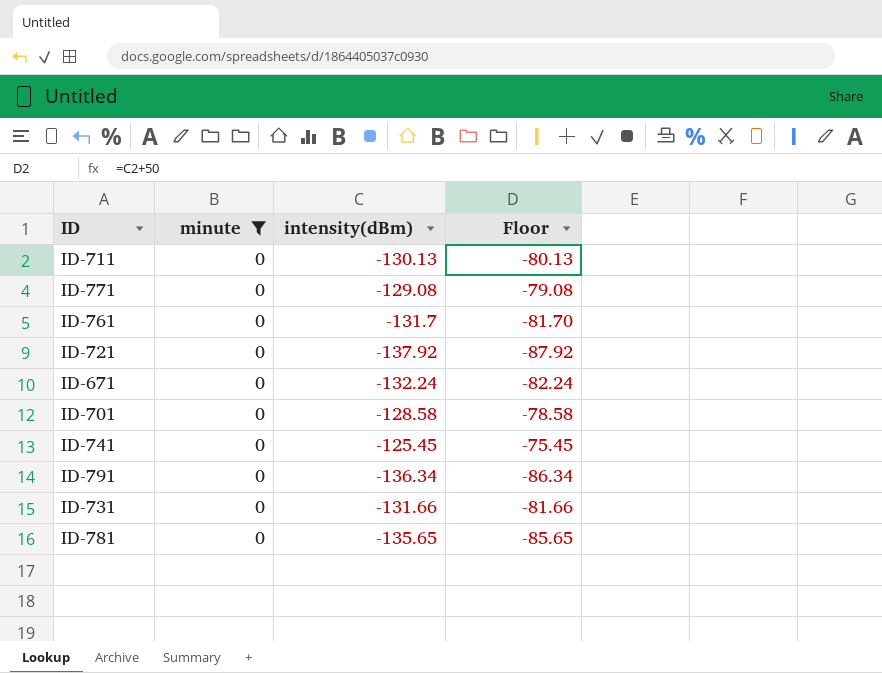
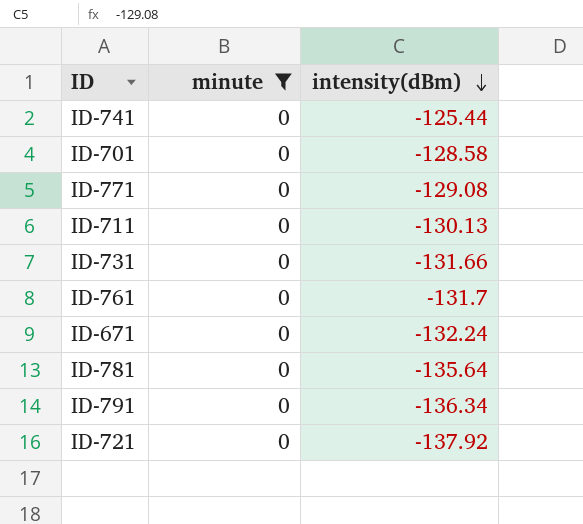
row order: none -> intensity(dBm) descending
column Floor | formula: [intensity(dBm)] + 50 -> none
ID-741 | intensity(dBm): -125.45 -> -125.44
ID-781 | intensity(dBm): -135.65 -> -135.64

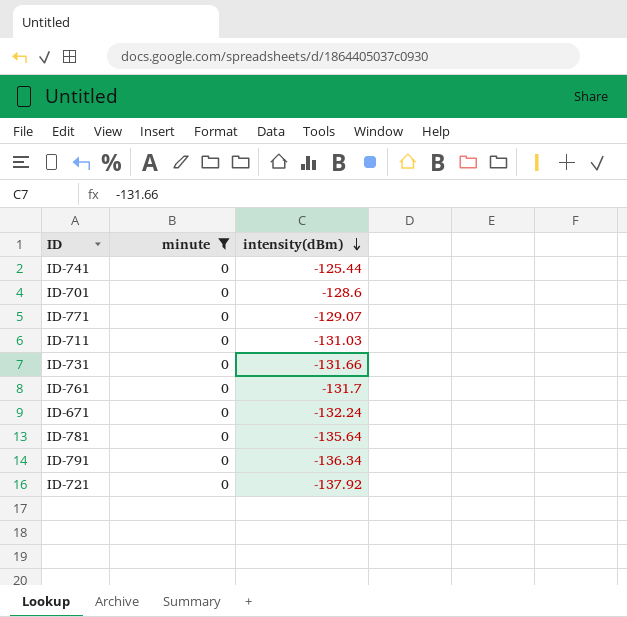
ID-701 | intensity(dBm): -128.58 -> -128.6
ID-771 | intensity(dBm): -129.08 -> -129.07
ID-711 | intensity(dBm): -130.13 -> -131.03

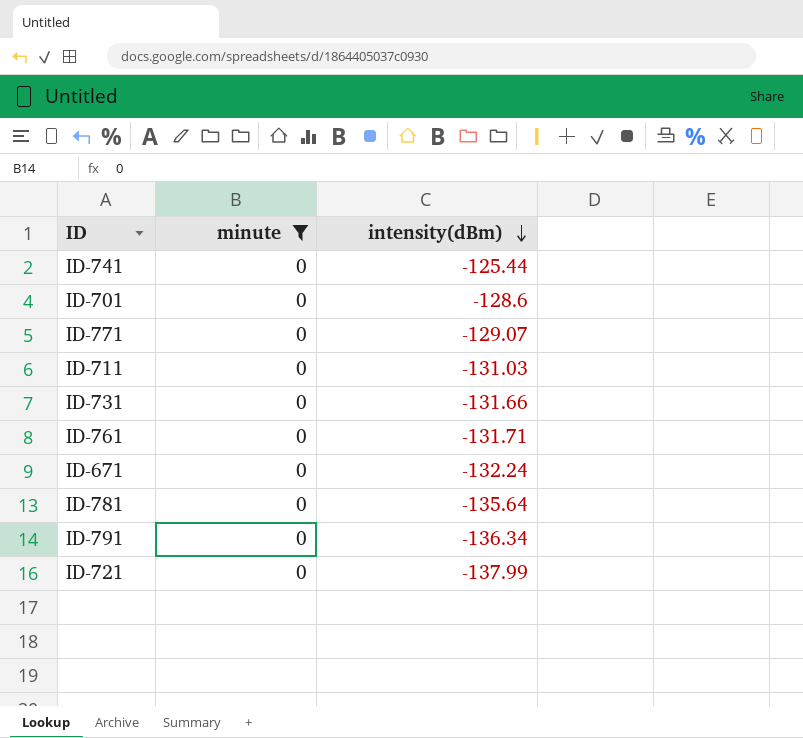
ID-761 | intensity(dBm): -131.7 -> -131.71
ID-721 | intensity(dBm): -137.92 -> -137.99

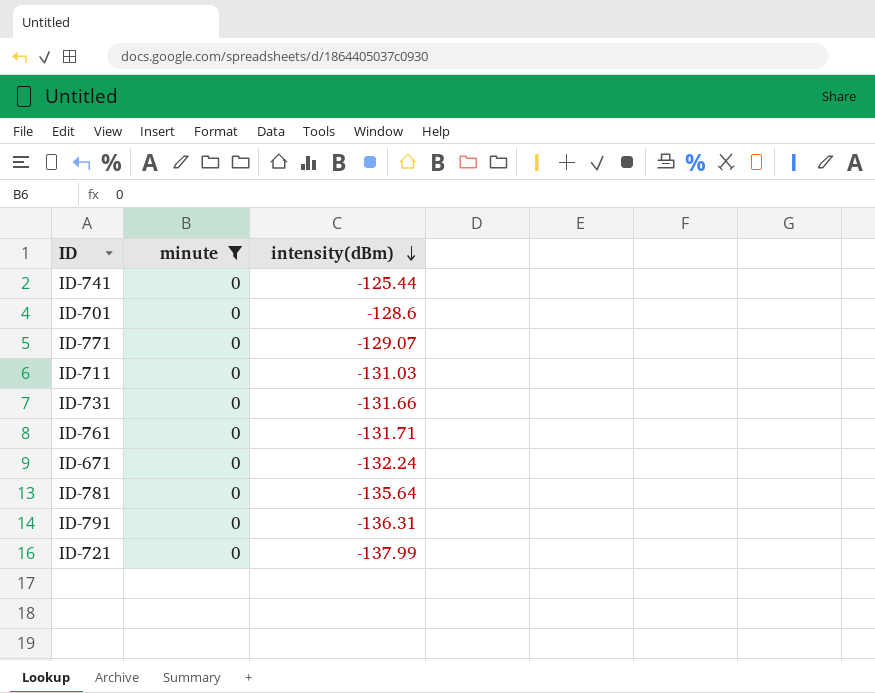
ID-791 | intensity(dBm): -136.34 -> -136.31

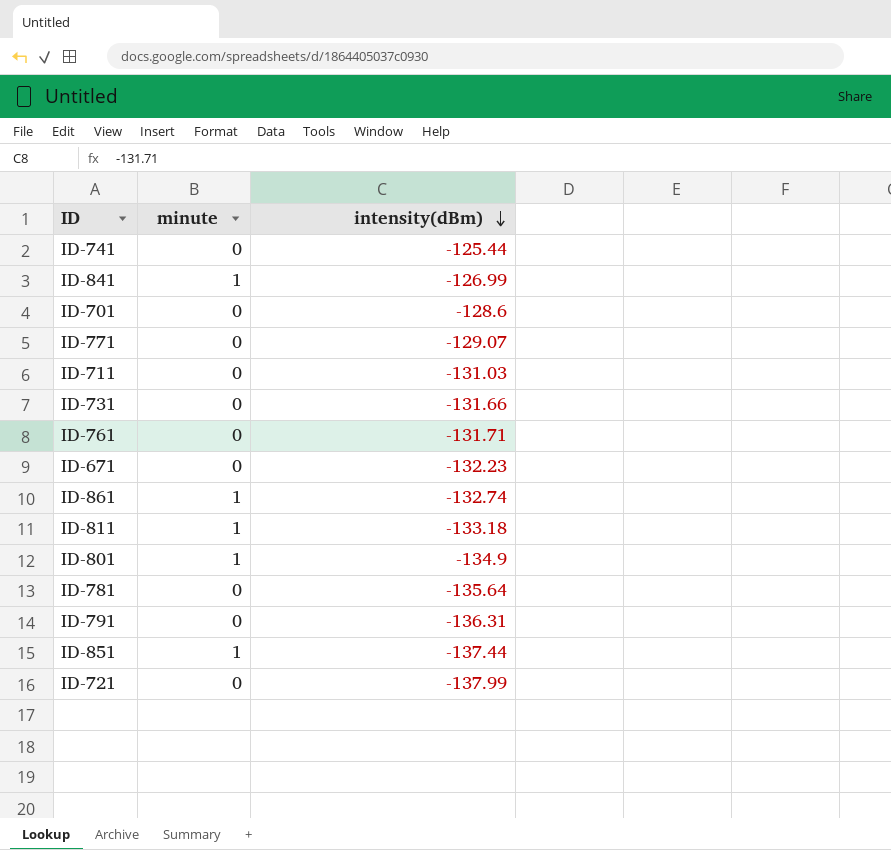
filter: minute = 0 -> none
ID-671 | intensity(dBm): -132.24 -> -132.23

